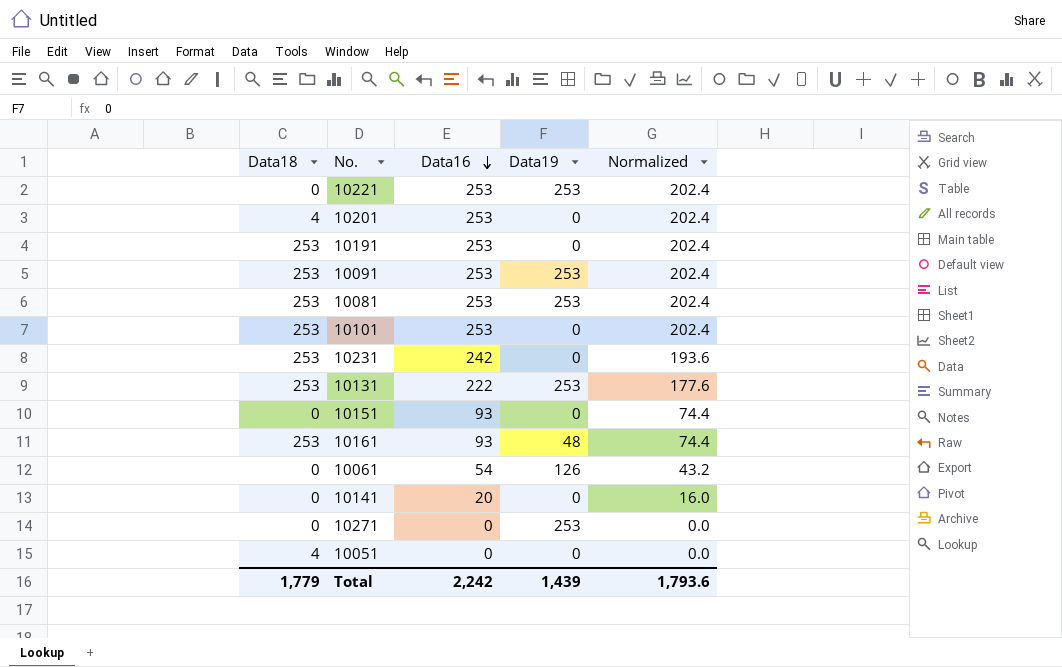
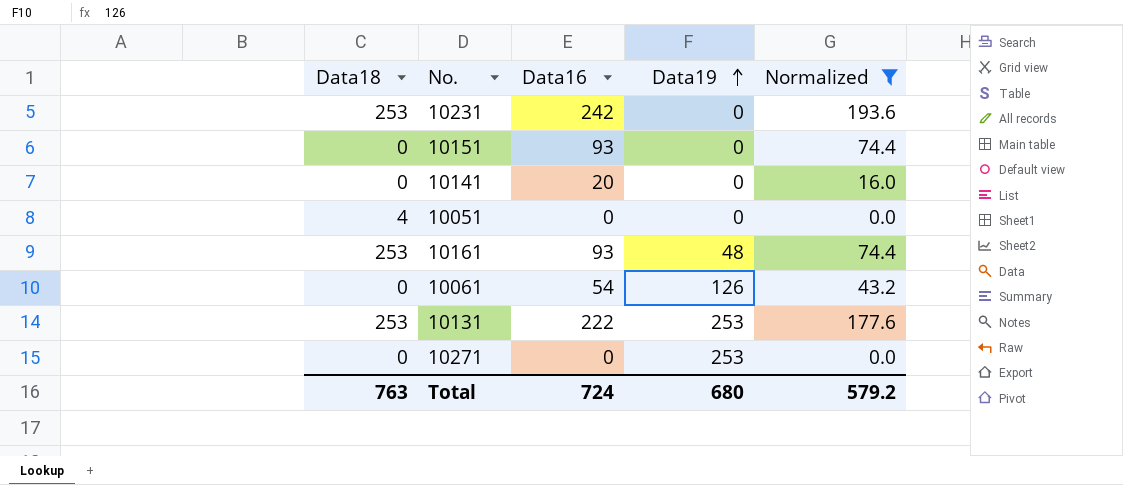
filter: none -> Normalized != 202.4
row order: Data16 descending -> Data19 ascending
Total | Data18: 1,779 -> 763
Total | Data16: 2,242 -> 724
Total | Data19: 1,439 -> 680
Total | Normalized: 1,793.6 -> 579.2

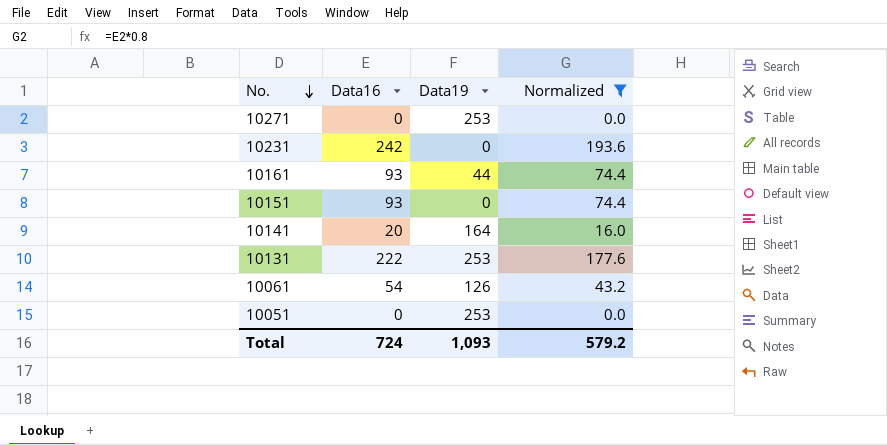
row order: Data19 ascending -> No. descending
column Data18 | position: 1 -> none
10161 | Data19: 48 -> 44
10141 | Data19: 0 -> 164
10051 | Data19: 0 -> 253
Total | Data19: 680 -> 1,093

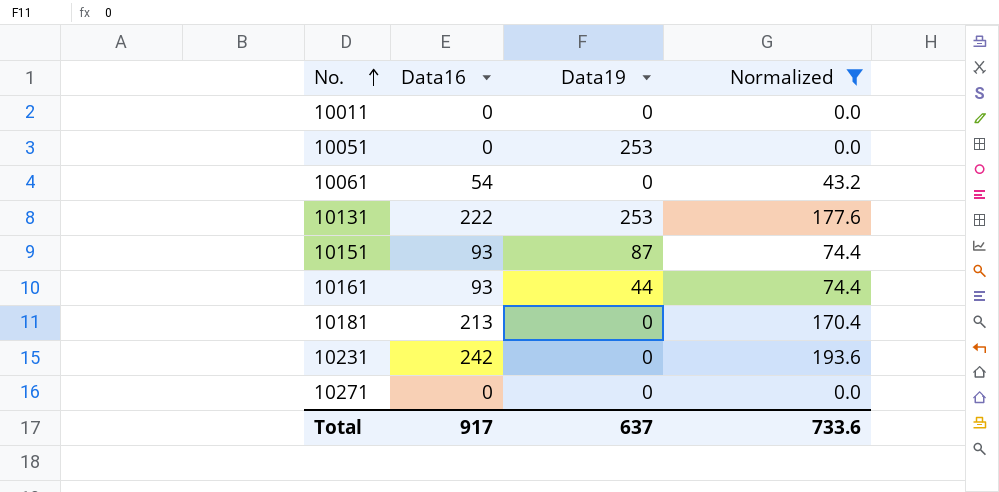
row order: No. descending -> No. ascending
row 10141: 20 | 164 | 16.0 -> none
row 10011: none -> 0 | 0 | 0.0
10061 | Data19: 126 -> 0
10151 | Data19: 0 -> 87
row 10181: none -> 213 | 0 | 170.4
10271 | Data19: 253 -> 0
Total | Data16: 724 -> 917
Total | Data19: 1,093 -> 637
Total | Normalized: 579.2 -> 733.6

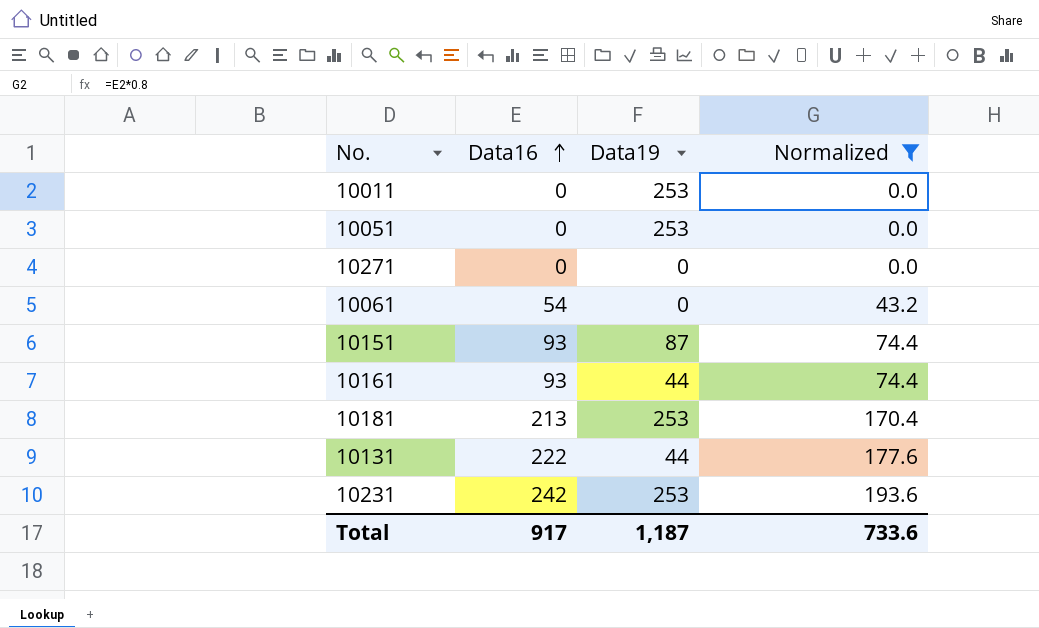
row order: No. ascending -> Data16 ascending
10011 | Data19: 0 -> 253
10181 | Data19: 0 -> 253
10131 | Data19: 253 -> 44
10231 | Data19: 0 -> 253
Total | Data19: 637 -> 1,187

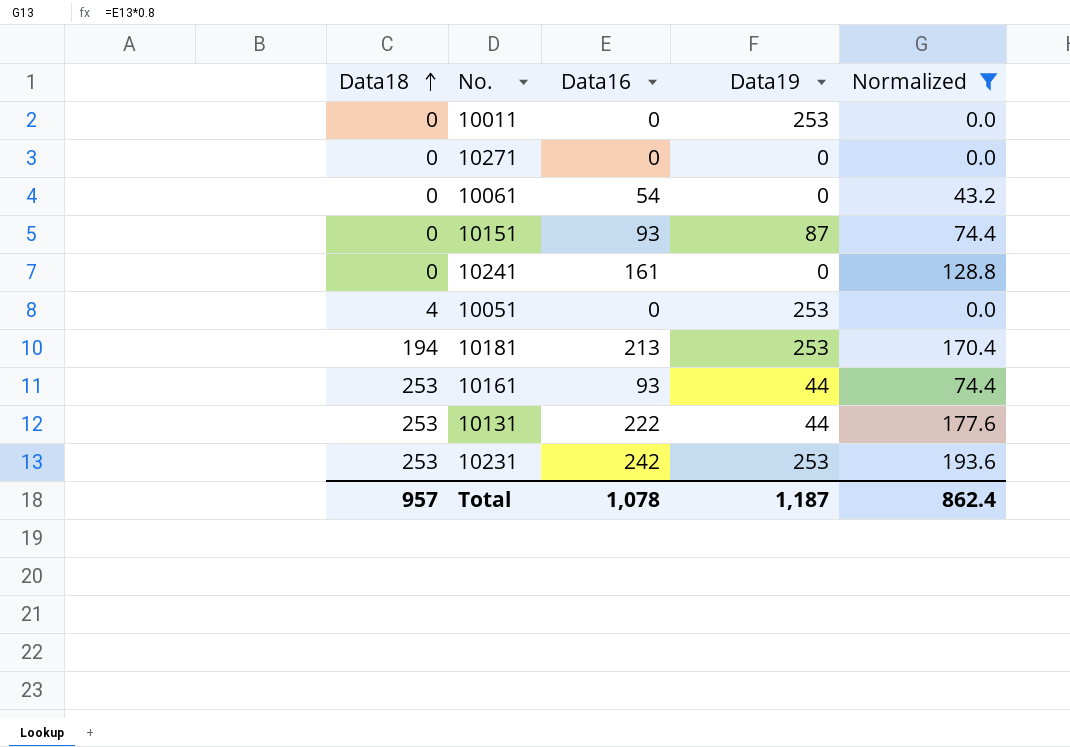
row order: Data16 ascending -> Data18 ascending
column Data18 | position: none -> 1
row 10241: none -> 0 | 161 | 0 | 128.8
Total | Data16: 917 -> 1,078
Total | Normalized: 733.6 -> 862.4

